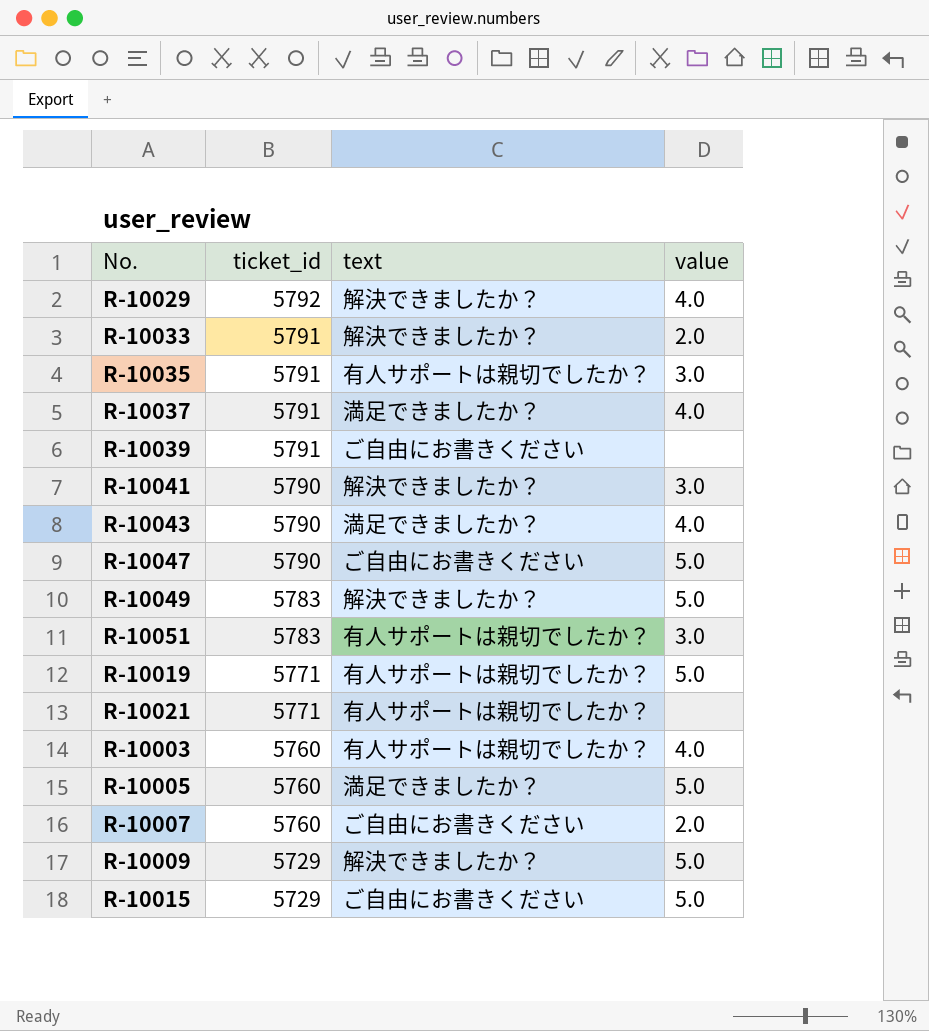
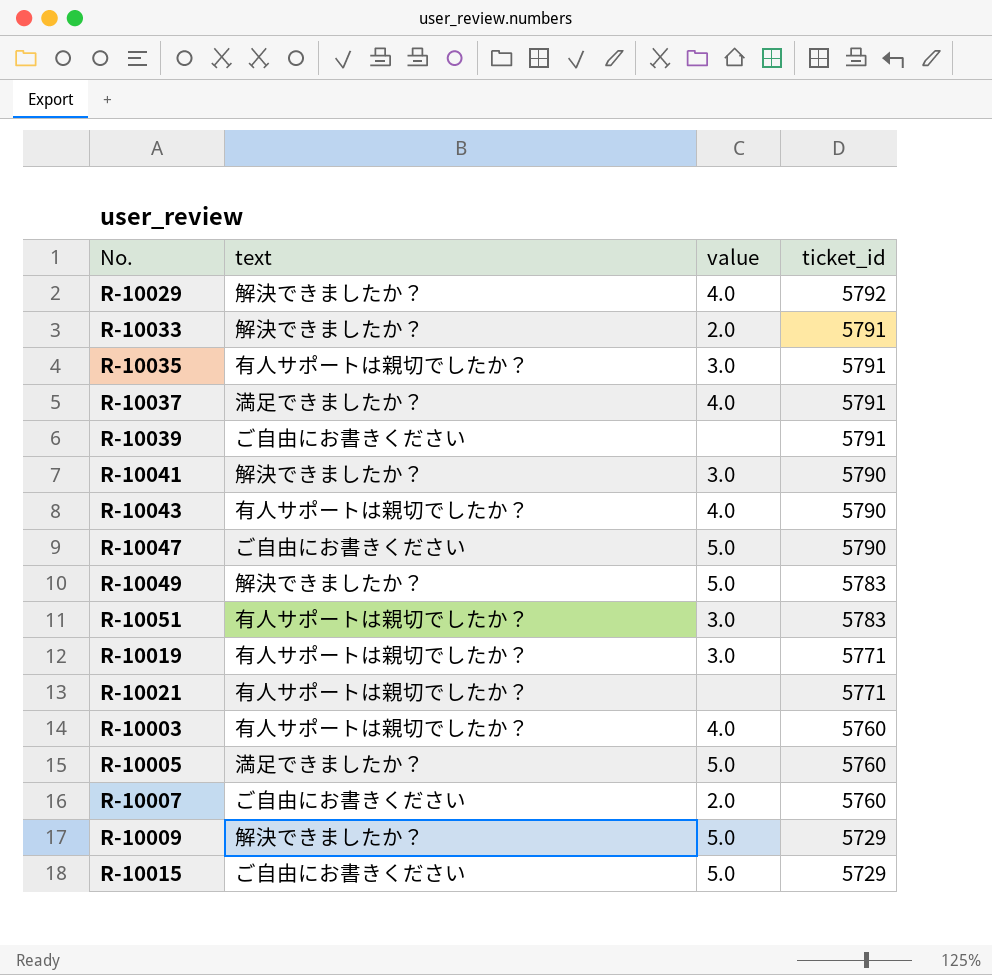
column ticket_id | position: 2 -> 4
R-10043 | text: 満足できましたか？ -> 有人サポートは親切でしたか？
R-10019 | value: 5.0 -> 3.0

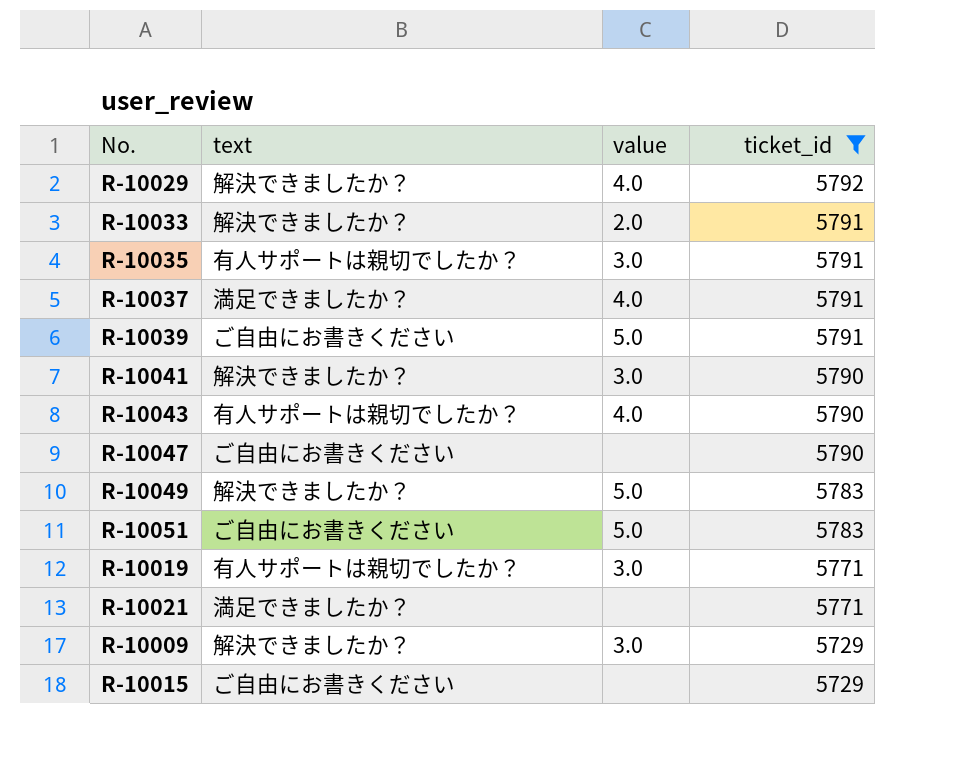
filter: none -> ticket_id != 5760
R-10039 | value: none -> 5.0
R-10047 | value: 5.0 -> none
R-10051 | text: 有人サポートは親切でしたか？ -> ご自由にお書きください
R-10051 | value: 3.0 -> 5.0
R-10021 | text: 有人サポートは親切でしたか？ -> 満足できましたか？
R-10009 | value: 5.0 -> 3.0
R-10015 | value: 5.0 -> none

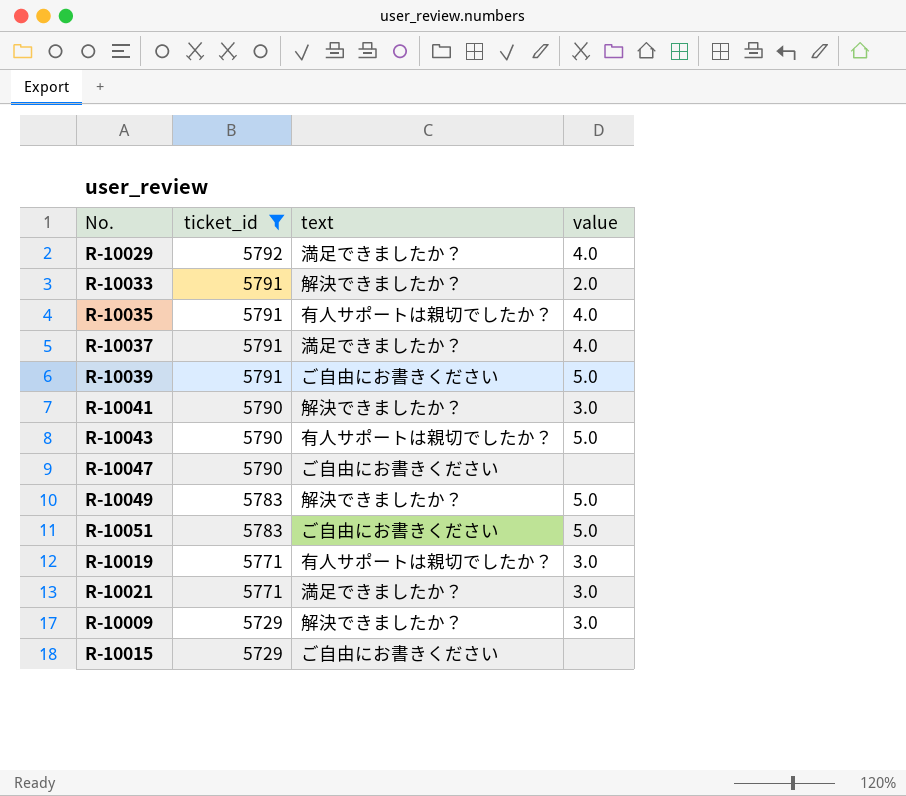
column ticket_id | position: 4 -> 2
R-10029 | text: 解決できましたか？ -> 満足できましたか？
R-10035 | value: 3.0 -> 4.0
R-10043 | value: 4.0 -> 5.0
R-10021 | value: none -> 3.0

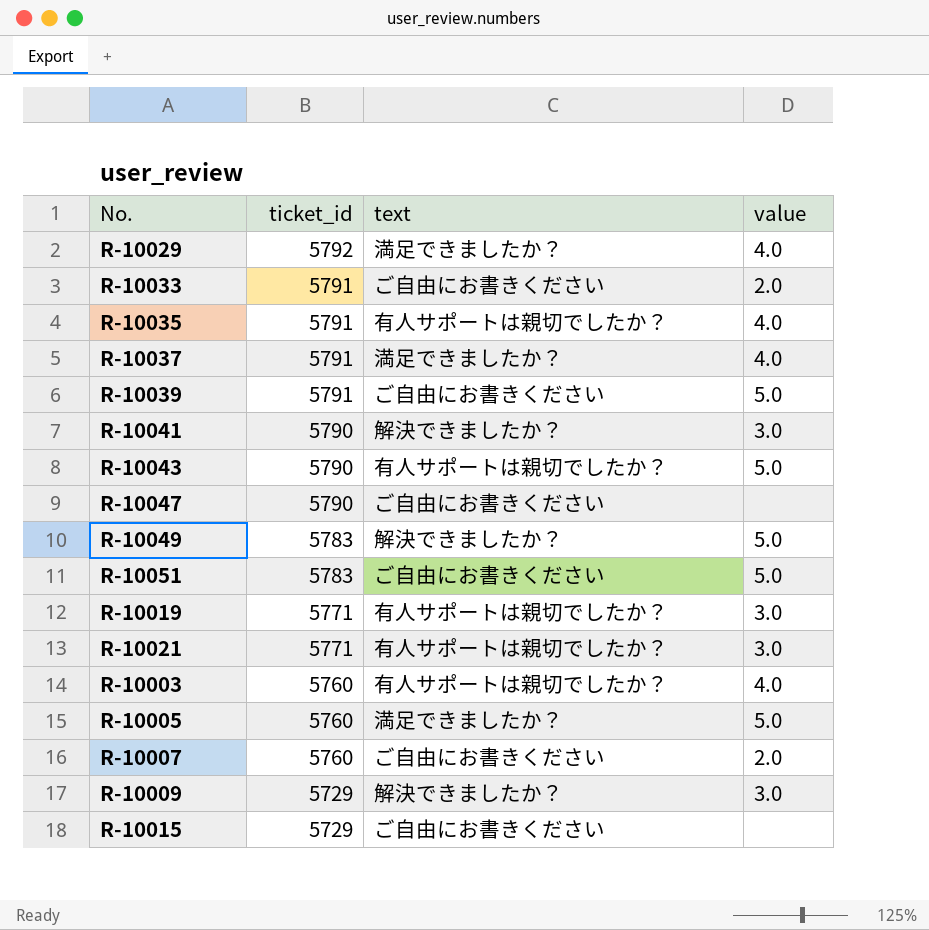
filter: ticket_id != 5760 -> none
R-10033 | text: 解決できましたか？ -> ご自由にお書きください
R-10021 | text: 満足できましたか？ -> 有人サポートは親切でしたか？

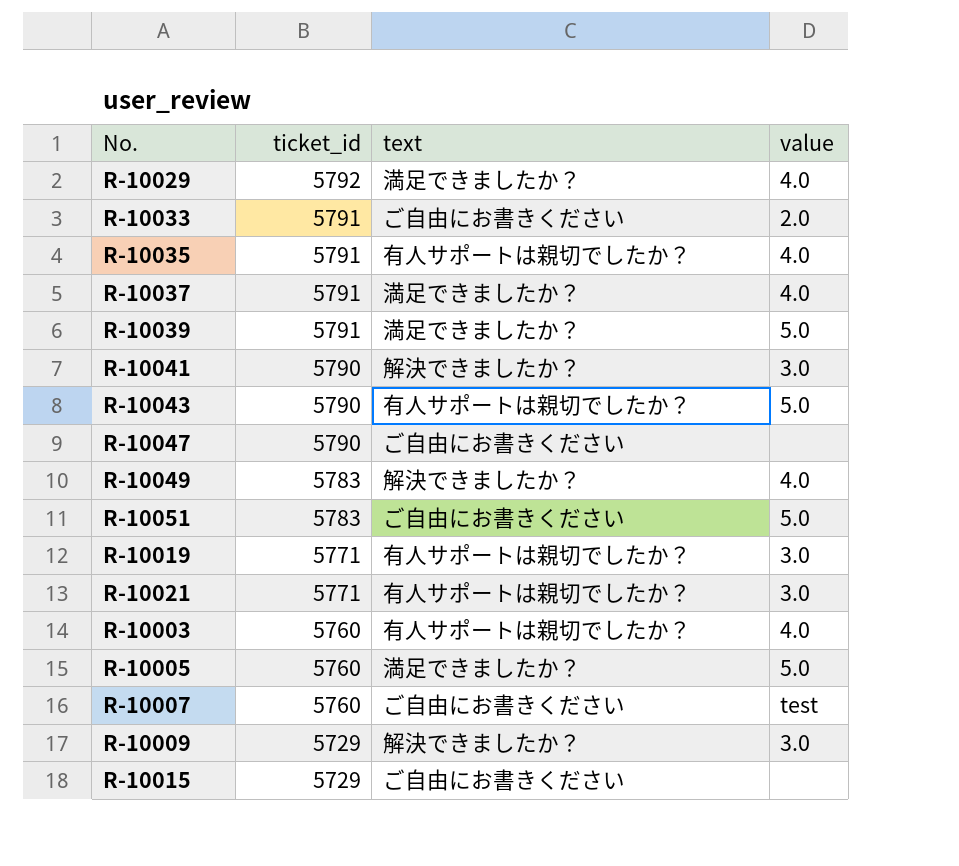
R-10039 | text: ご自由にお書きください -> 満足できましたか？
R-10049 | value: 5.0 -> 4.0
R-10007 | value: 2.0 -> test

